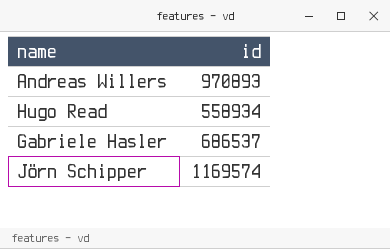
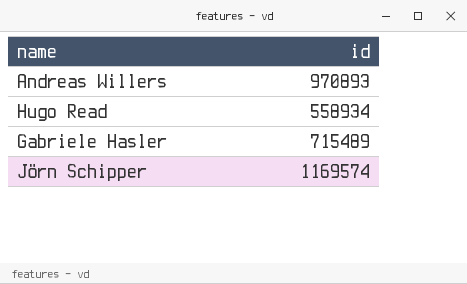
Gabriele Hasler | id: 686537 -> 715489

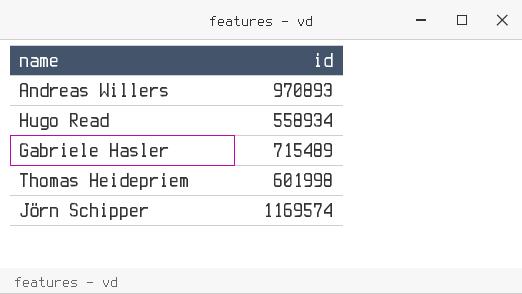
row Thomas Heidepriem: none -> 601998

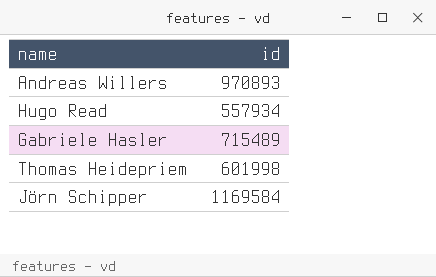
Hugo Read | id: 558934 -> 557934
Jörn Schipper | id: 1169574 -> 1169584

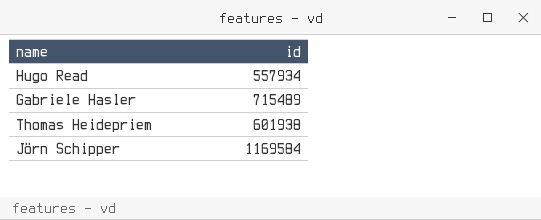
row Andreas Willers: 970893 -> none
Thomas Heidepriem | id: 601998 -> 601938

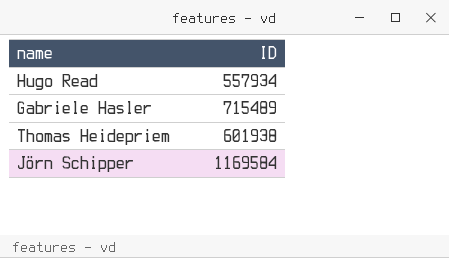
column name: id -> ID

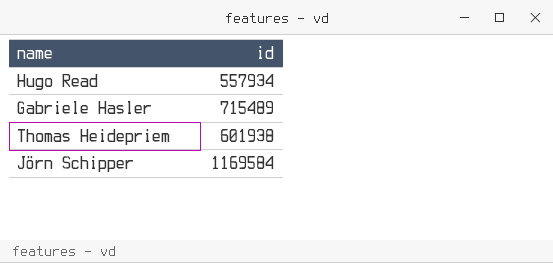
column name: ID -> id

